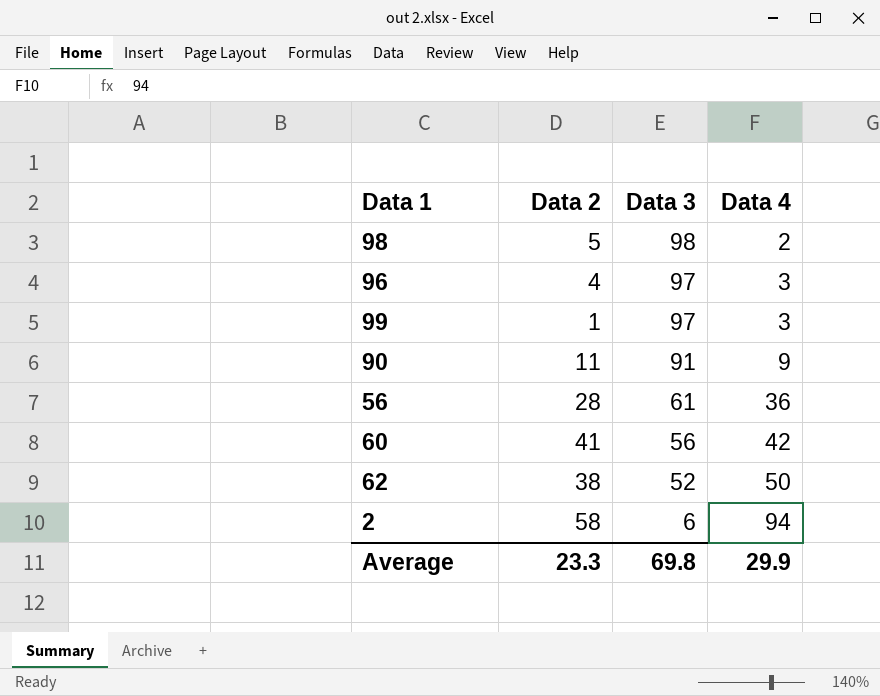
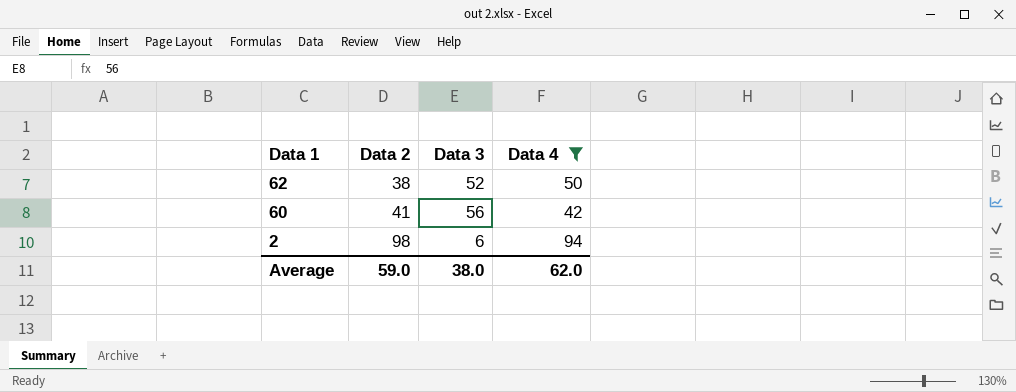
filter: none -> Data 4 >= 42
row order: Data 3 descending -> Data 1 descending
2 | Data 2: 58 -> 98
Average | Data 2: 23.3 -> 59.0
Average | Data 3: 69.8 -> 38.0
Average | Data 4: 29.9 -> 62.0

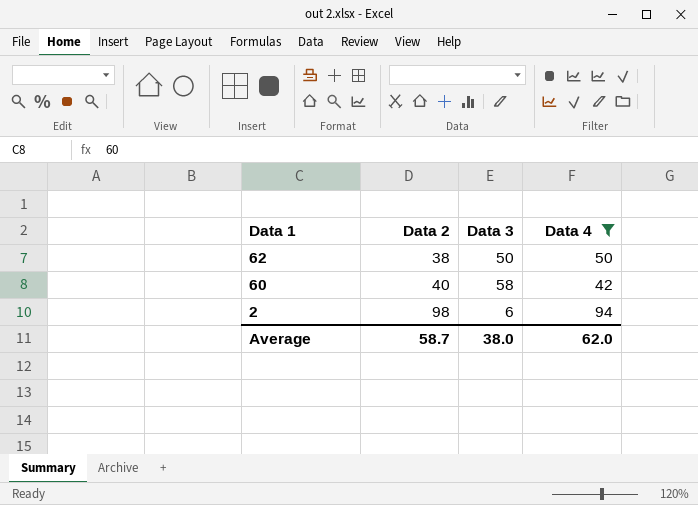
62 | Data 3: 52 -> 50
60 | Data 2: 41 -> 40
60 | Data 3: 56 -> 58
Average | Data 2: 59.0 -> 58.7

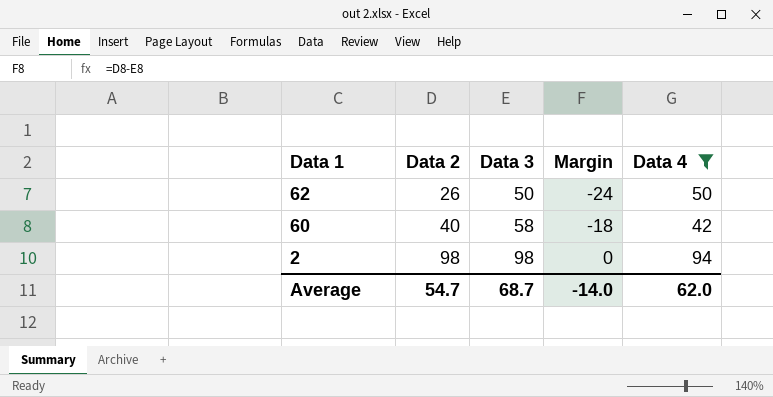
column Margin | formula: none -> [Data 2] - [Data 3]
62 | Data 2: 38 -> 26
2 | Data 3: 6 -> 98
Average | Data 2: 58.7 -> 54.7
Average | Data 3: 38.0 -> 68.7

